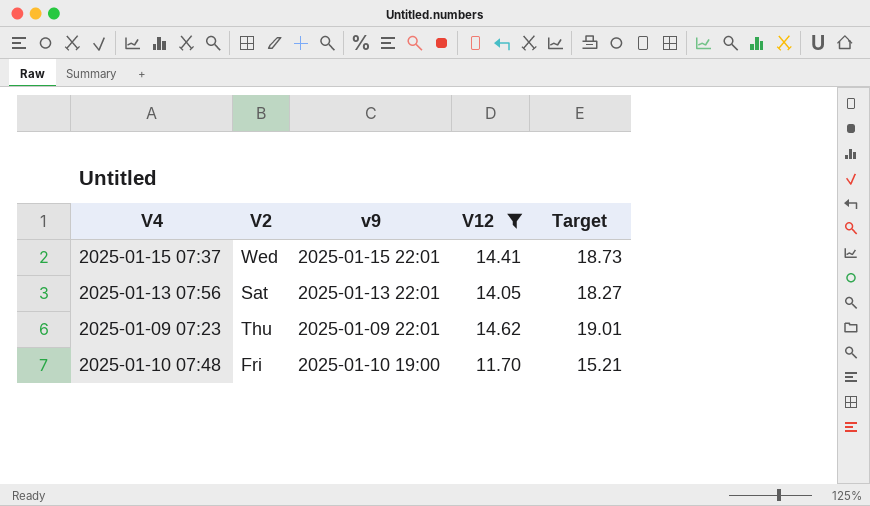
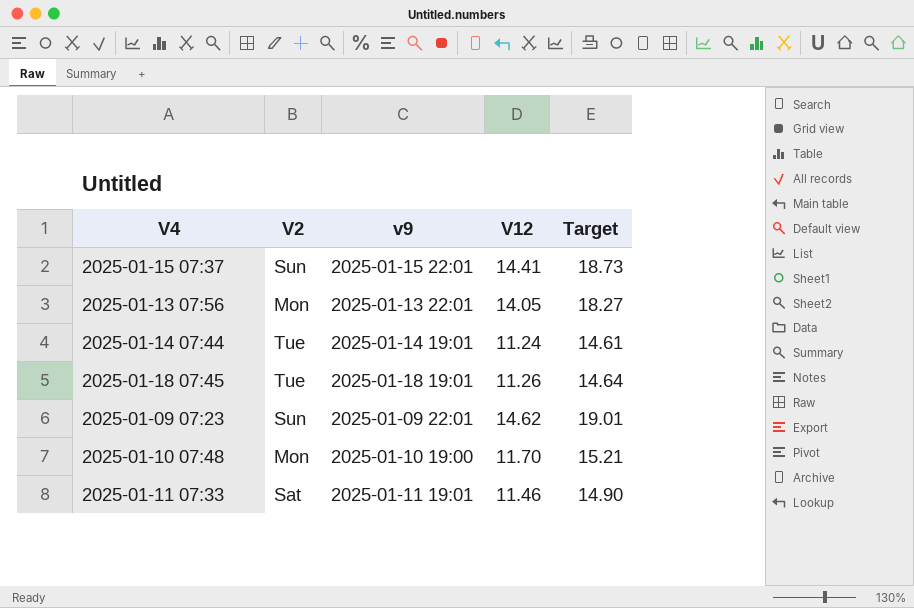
filter: V12 >= 11.70 -> none
2025-01-15 07:37 | V2: Wed -> Sun
2025-01-13 07:56 | V2: Sat -> Mon
2025-01-09 07:23 | V2: Thu -> Sun
2025-01-10 07:48 | V2: Fri -> Mon

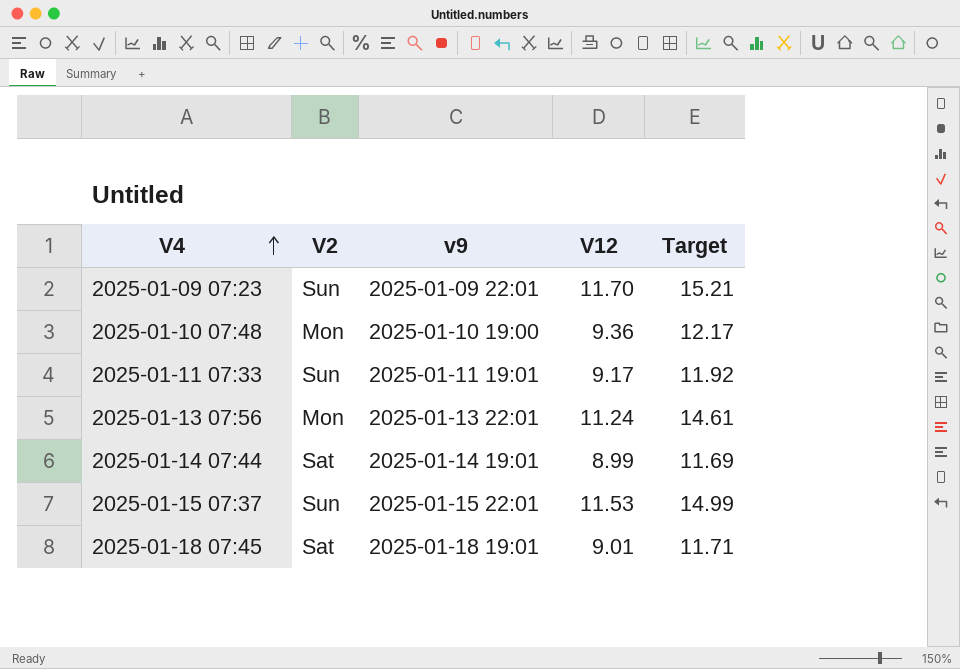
row order: none -> V4 ascending
2025-01-09 07:23 | V12: 14.62 -> 11.70
2025-01-09 07:23 | Target: 19.01 -> 15.21
2025-01-10 07:48 | V12: 11.70 -> 9.36
2025-01-10 07:48 | Target: 15.21 -> 12.17
2025-01-11 07:33 | V2: Sat -> Sun
2025-01-11 07:33 | V12: 11.46 -> 9.17
2025-01-11 07:33 | Target: 14.90 -> 11.92
2025-01-13 07:56 | V12: 14.05 -> 11.24
2025-01-13 07:56 | Target: 18.27 -> 14.61
2025-01-14 07:44 | V2: Tue -> Sat
2025-01-14 07:44 | V12: 11.24 -> 8.99
2025-01-14 07:44 | Target: 14.61 -> 11.69
2025-01-15 07:37 | V12: 14.41 -> 11.53
2025-01-15 07:37 | Target: 18.73 -> 14.99
2025-01-18 07:45 | V2: Tue -> Sat
2025-01-18 07:45 | V12: 11.26 -> 9.01
2025-01-18 07:45 | Target: 14.64 -> 11.71

